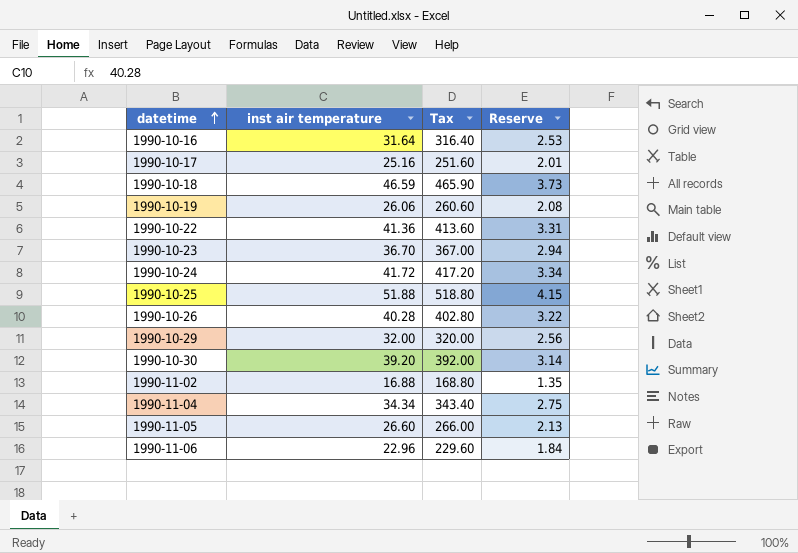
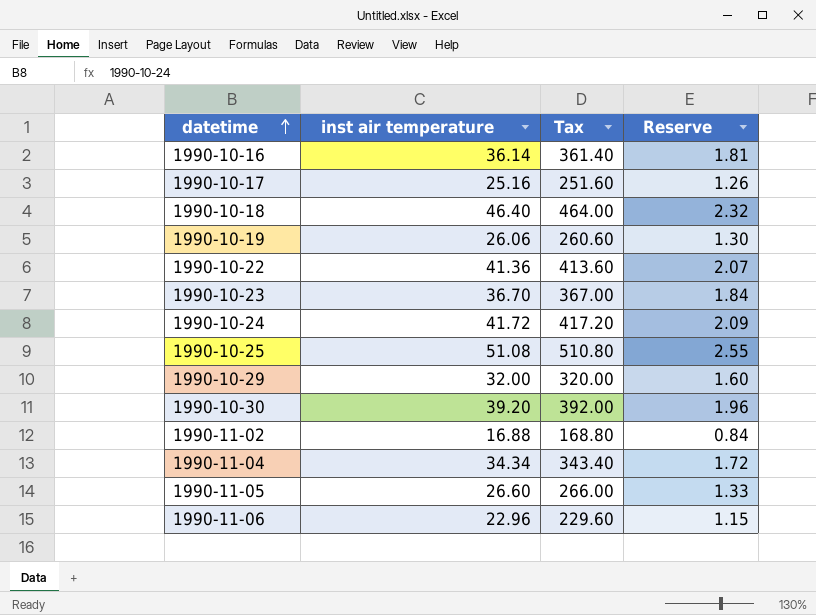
column Reserve | formula: [inst air temperature] * 0.08 -> [inst air temperature] * 0.05
row 1990-10-26: 40.28 | 402.80 | 3.22 -> none
1990-10-16 | inst air temperature: 31.64 -> 36.14
1990-10-16 | Tax: 316.40 -> 361.40
1990-10-18 | inst air temperature: 46.59 -> 46.40
1990-10-18 | Tax: 465.90 -> 464.00
1990-10-25 | inst air temperature: 51.88 -> 51.08
1990-10-25 | Tax: 518.80 -> 510.80

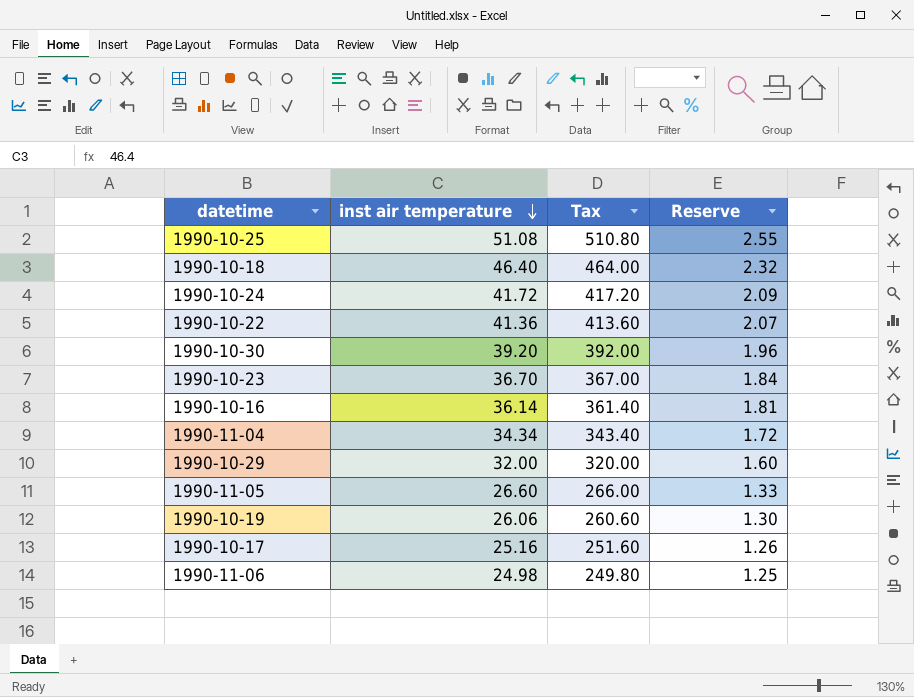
row order: datetime ascending -> inst air temperature descending
row 1990-11-02: 16.88 | 168.80 | 0.84 -> none
1990-11-06 | inst air temperature: 22.96 -> 24.98
1990-11-06 | Tax: 229.60 -> 249.80
1990-11-06 | Reserve: 1.15 -> 1.25

